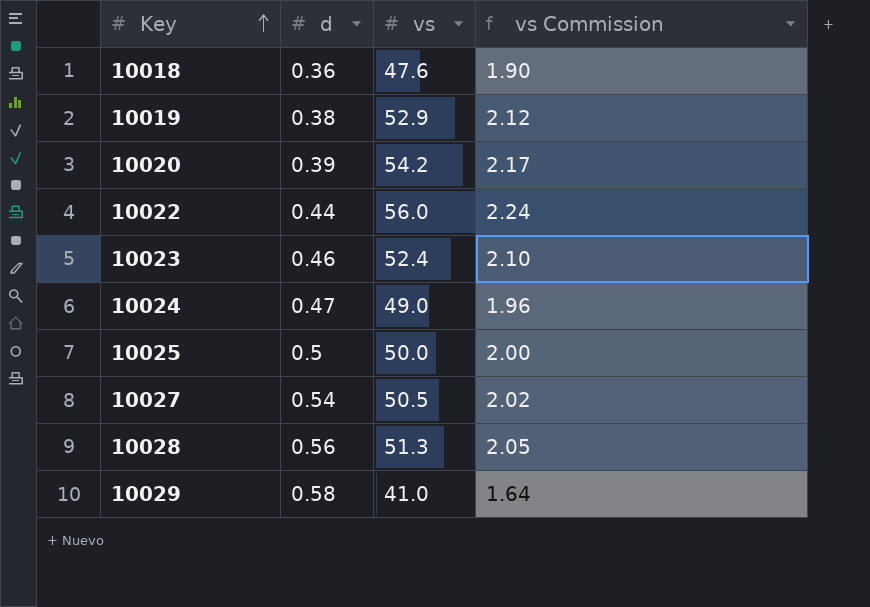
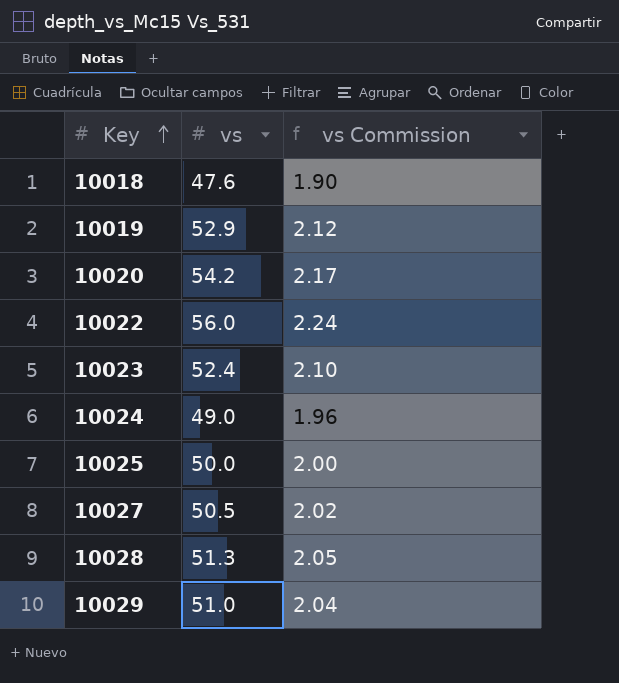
column d | position: 2 -> none
10029 | vs: 41.0 -> 51.0
10029 | vs Commission: 1.64 -> 2.04

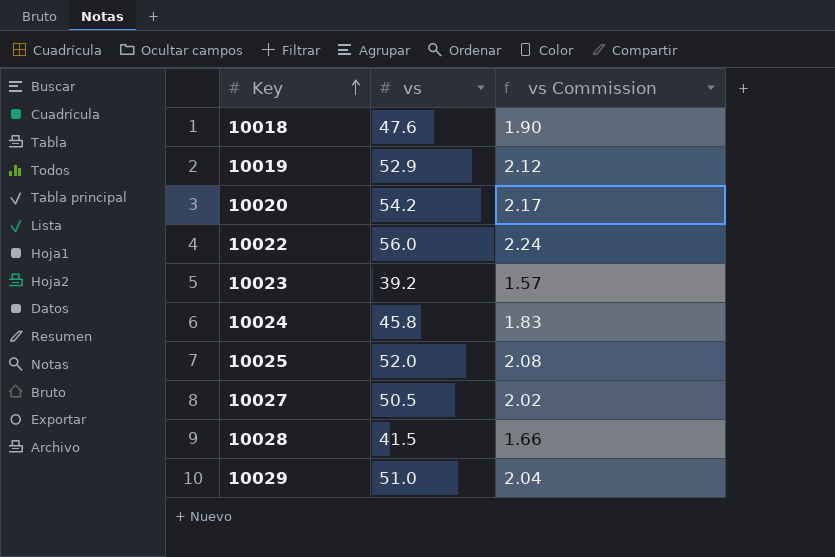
10023 | vs: 52.4 -> 39.2
10023 | vs Commission: 2.10 -> 1.57
10024 | vs: 49.0 -> 45.8
10024 | vs Commission: 1.96 -> 1.83
10025 | vs: 50.0 -> 52.0
10025 | vs Commission: 2.00 -> 2.08
10028 | vs: 51.3 -> 41.5
10028 | vs Commission: 2.05 -> 1.66

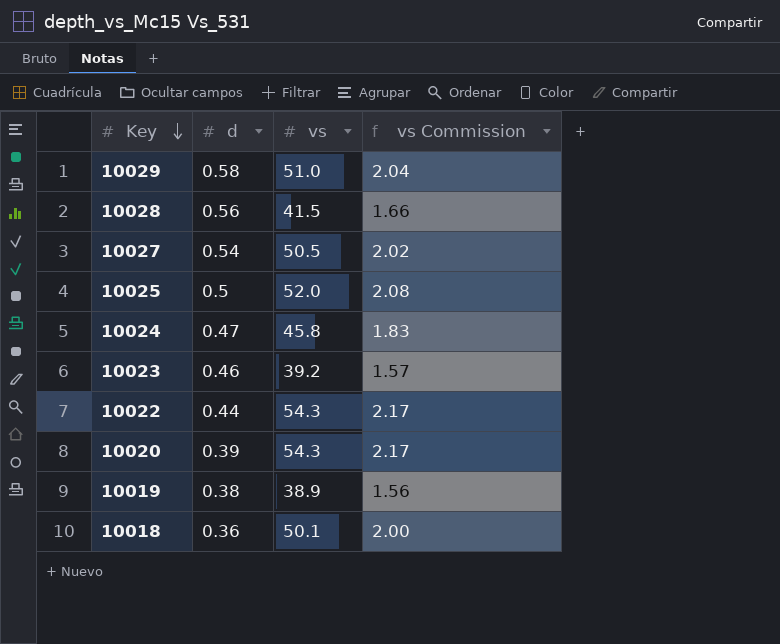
row order: Key ascending -> Key descending
column d | position: none -> 2
10022 | vs: 56.0 -> 54.3
10022 | vs Commission: 2.24 -> 2.17
10020 | vs: 54.2 -> 54.3
10019 | vs: 52.9 -> 38.9
10019 | vs Commission: 2.12 -> 1.56
10018 | vs: 47.6 -> 50.1
10018 | vs Commission: 1.90 -> 2.00

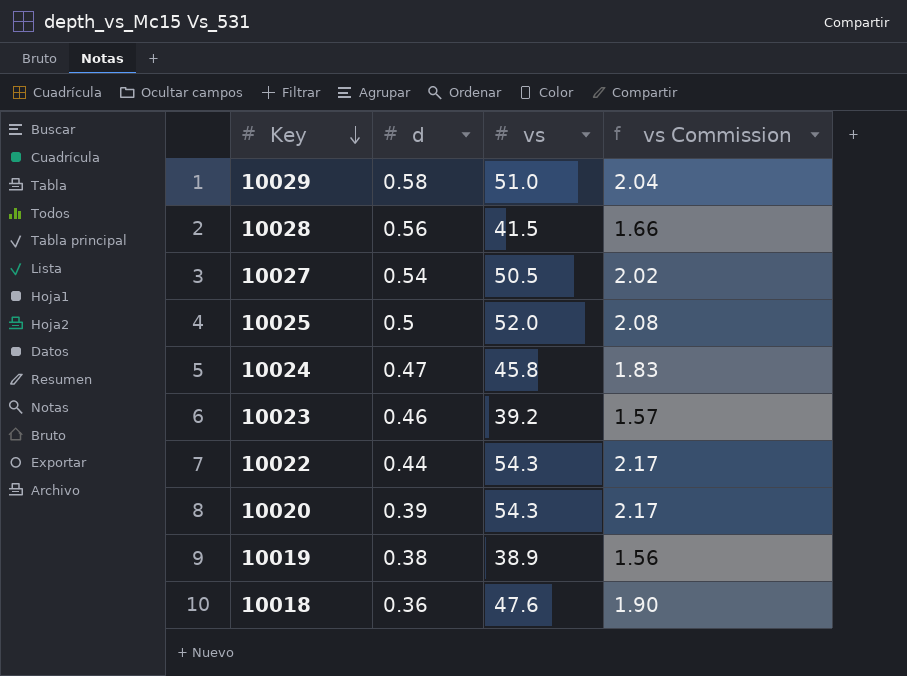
10018 | vs: 50.1 -> 47.6
10018 | vs Commission: 2.00 -> 1.90

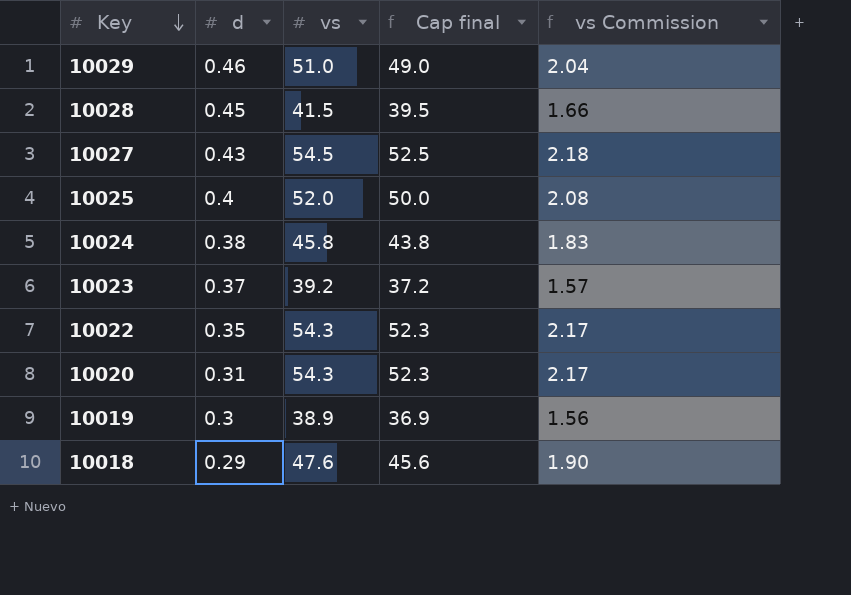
column Cap final | formula: none -> [vs] - 2
10029 | d: 0.58 -> 0.46
10028 | d: 0.56 -> 0.45
10027 | d: 0.54 -> 0.43
10027 | vs: 50.5 -> 54.5
10027 | vs Commission: 2.02 -> 2.18
10025 | d: 0.5 -> 0.4
10024 | d: 0.47 -> 0.38
10023 | d: 0.46 -> 0.37
10022 | d: 0.44 -> 0.35
10020 | d: 0.39 -> 0.31
10019 | d: 0.38 -> 0.3
10018 | d: 0.36 -> 0.29

